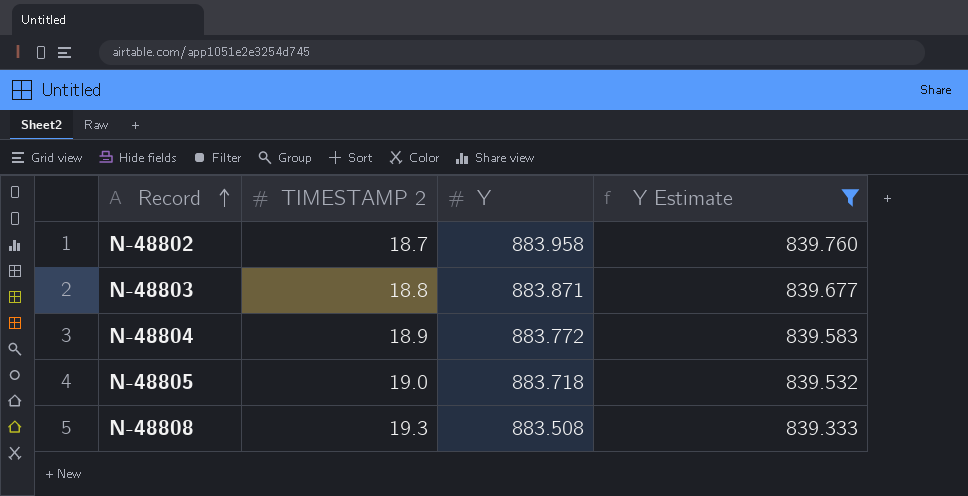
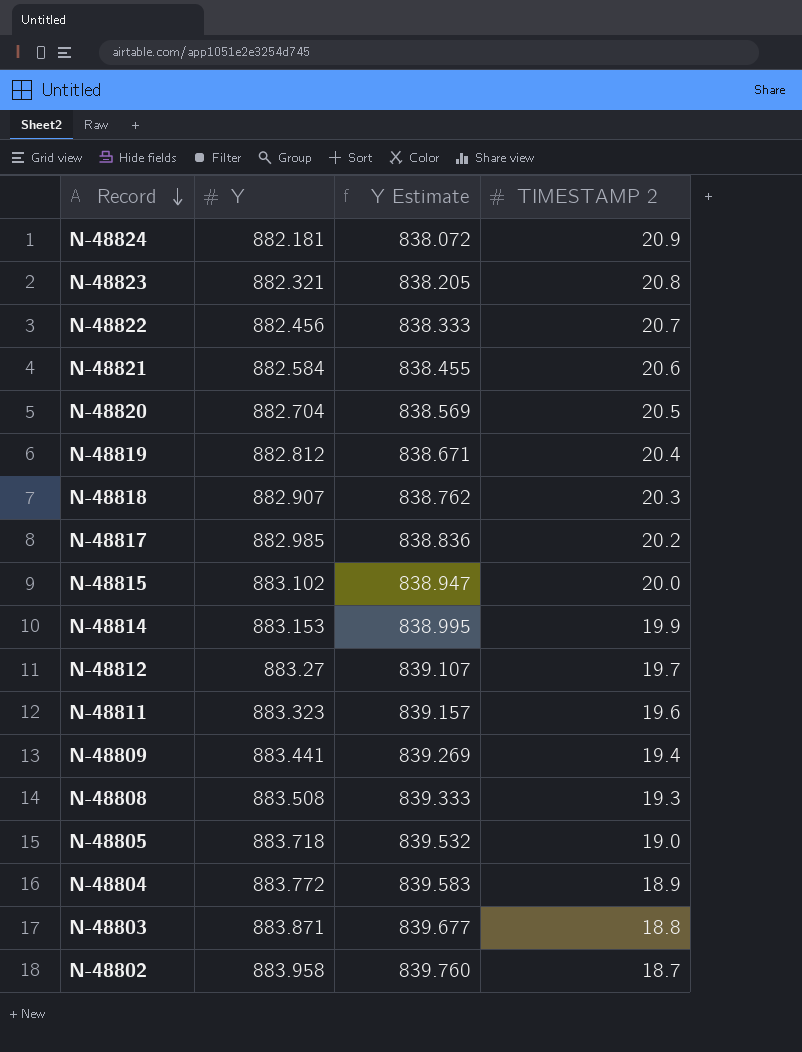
filter: Y Estimate >= 839.333 -> none
row order: Record ascending -> Record descending
column TIMESTAMP 2 | position: 2 -> 4

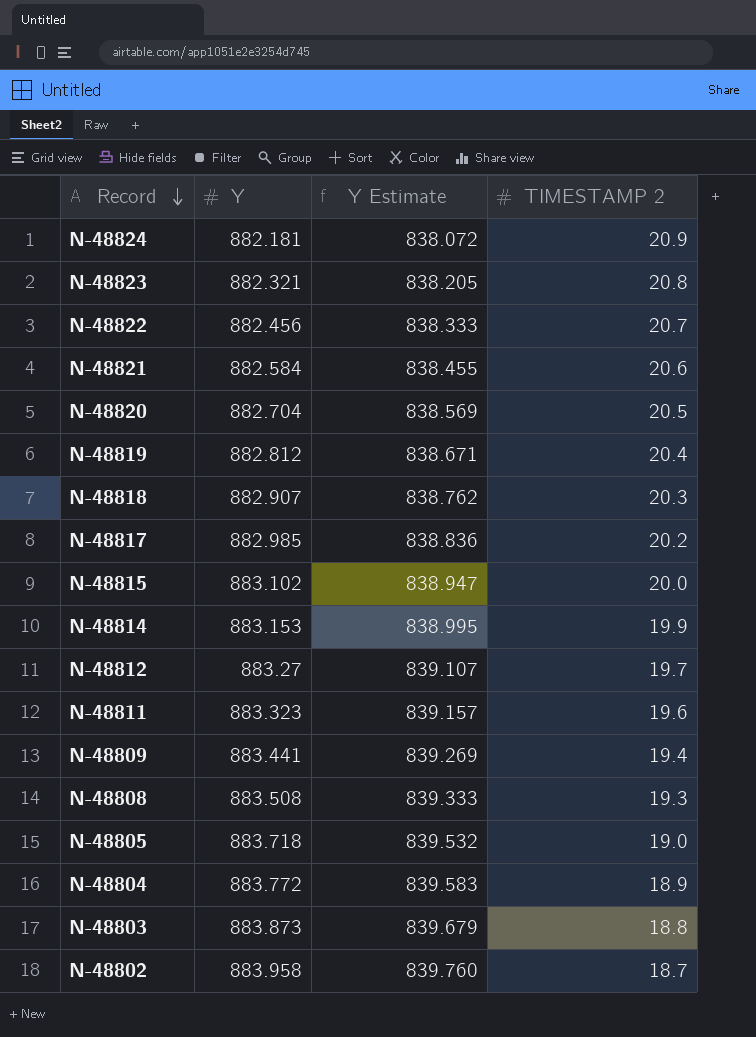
N-48803 | Y: 883.871 -> 883.873
N-48803 | Y Estimate: 839.677 -> 839.679

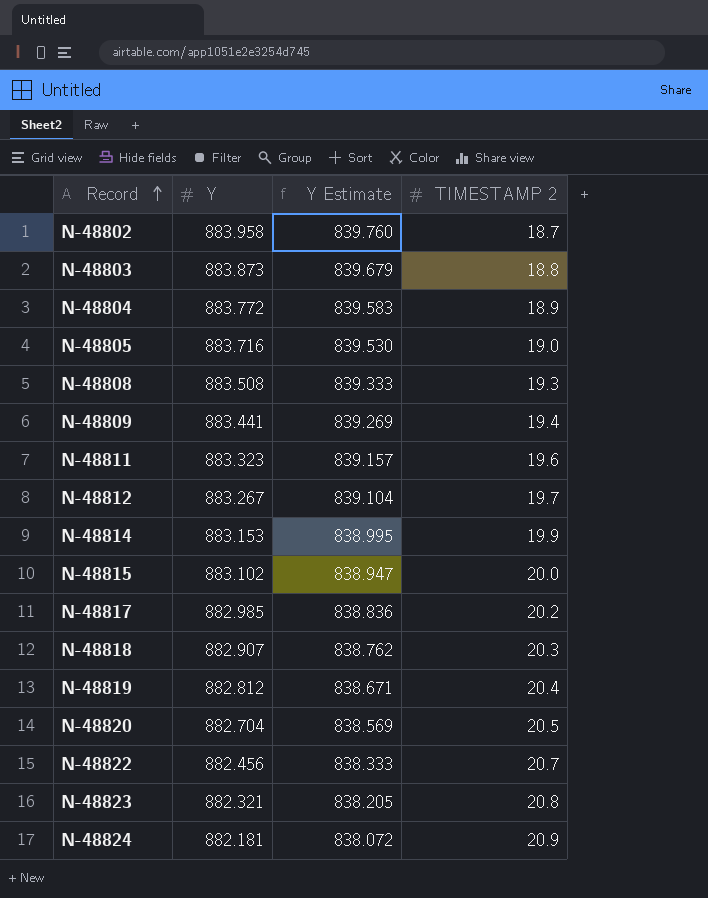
row order: Record descending -> Record ascending
row N-48821: 882.584 | 838.455 | 20.6 -> none
N-48805 | Y: 883.718 -> 883.716
N-48805 | Y Estimate: 839.532 -> 839.530
N-48812 | Y: 883.27 -> 883.267
N-48812 | Y Estimate: 839.107 -> 839.104

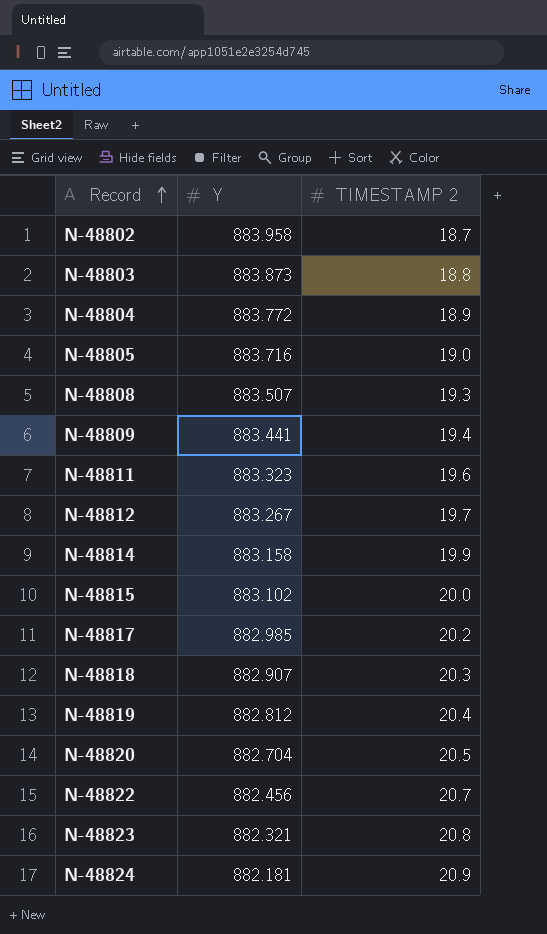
column Y Estimate | formula: [Y] * 0.95 -> none
N-48808 | Y: 883.508 -> 883.507
N-48814 | Y: 883.153 -> 883.158

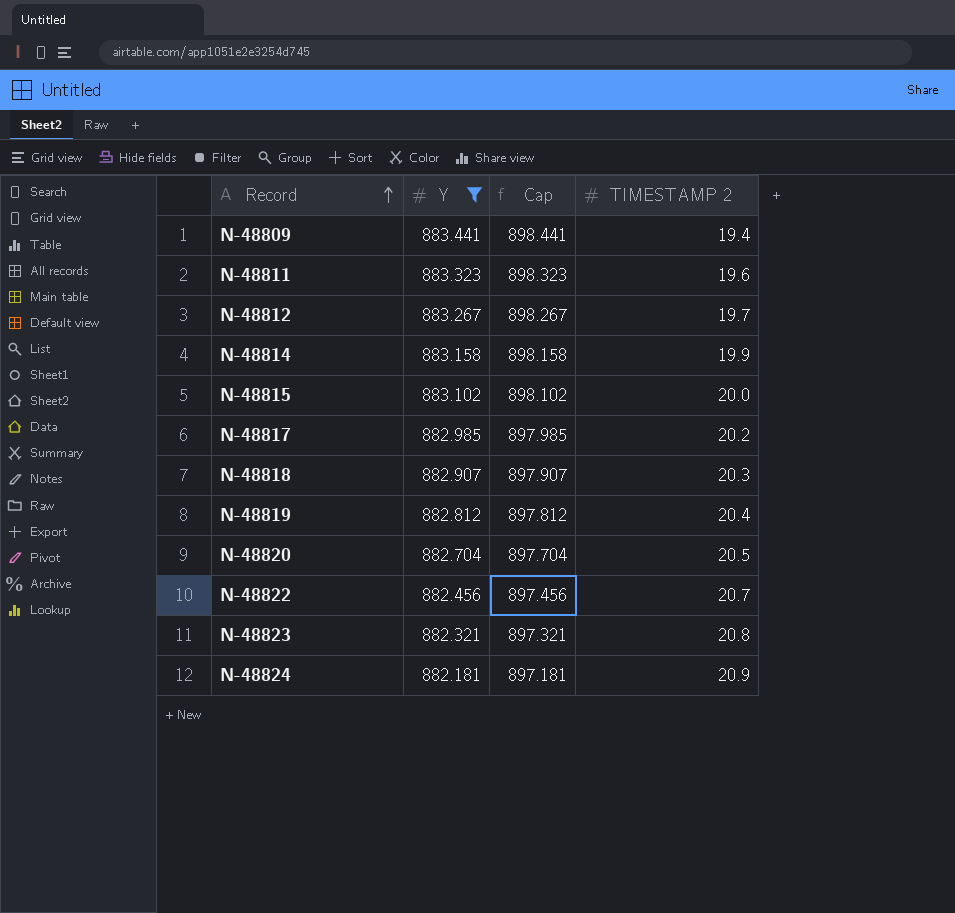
filter: none -> Y <= 883.441
column Cap | formula: none -> [Y] + 15

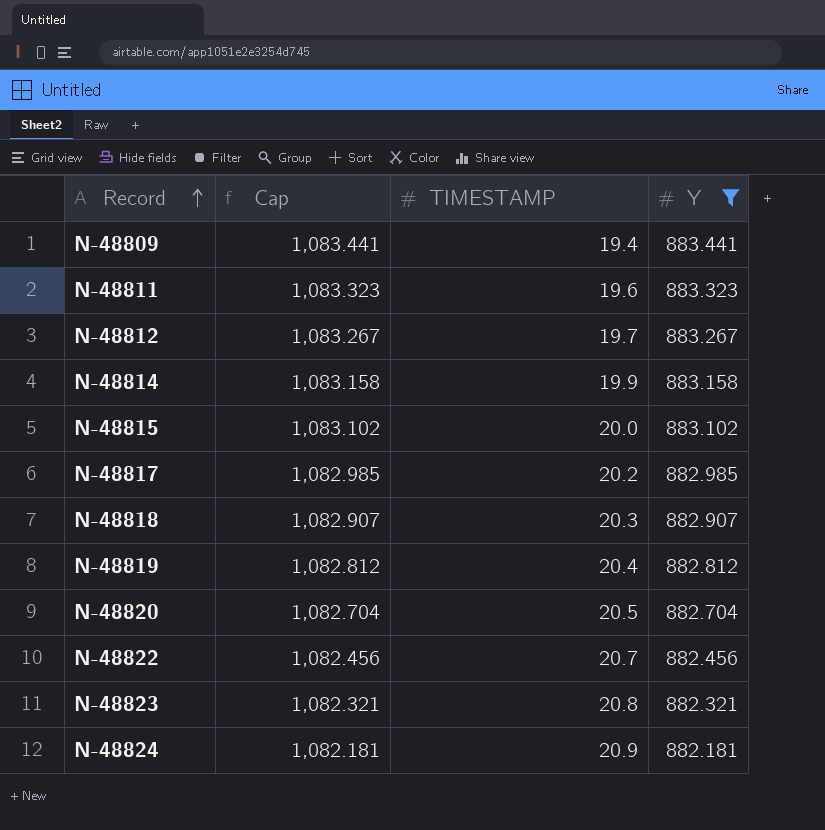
column Cap | formula: [Y] + 15 -> [Y] + 200
column name: TIMESTAMP 2 -> TIMESTAMP
column Y | position: 2 -> 4

